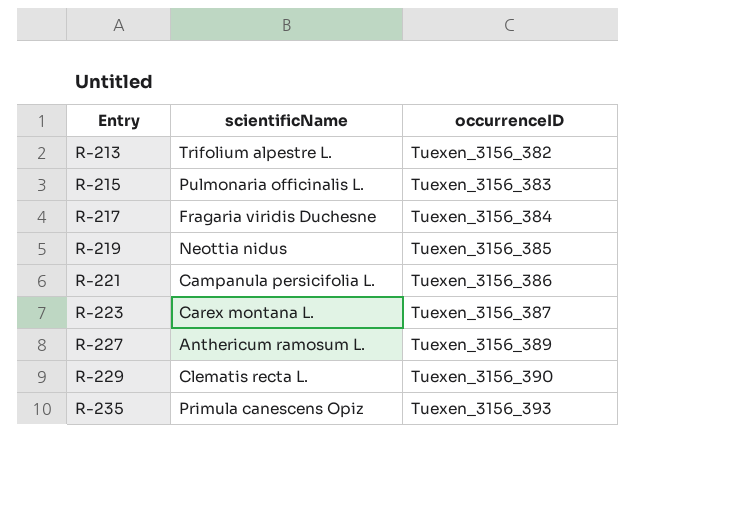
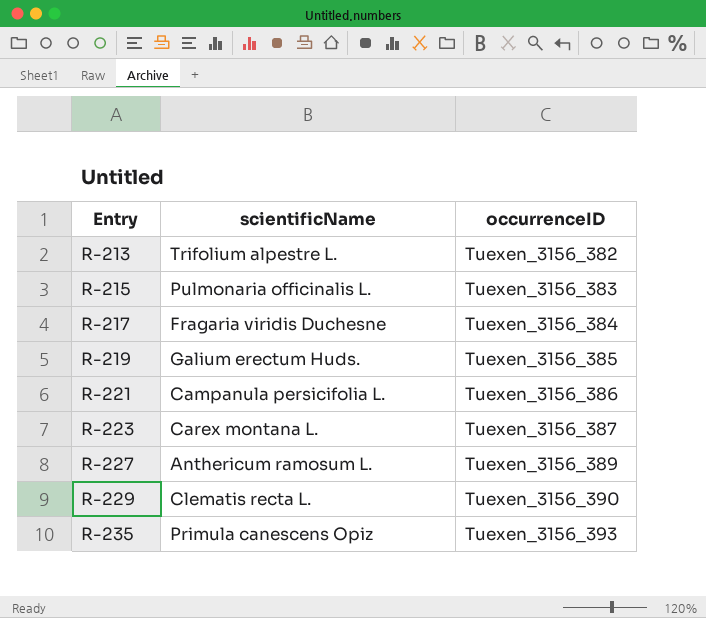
R-219 | scientificName: Neottia nidus -> Galium erectum Huds.

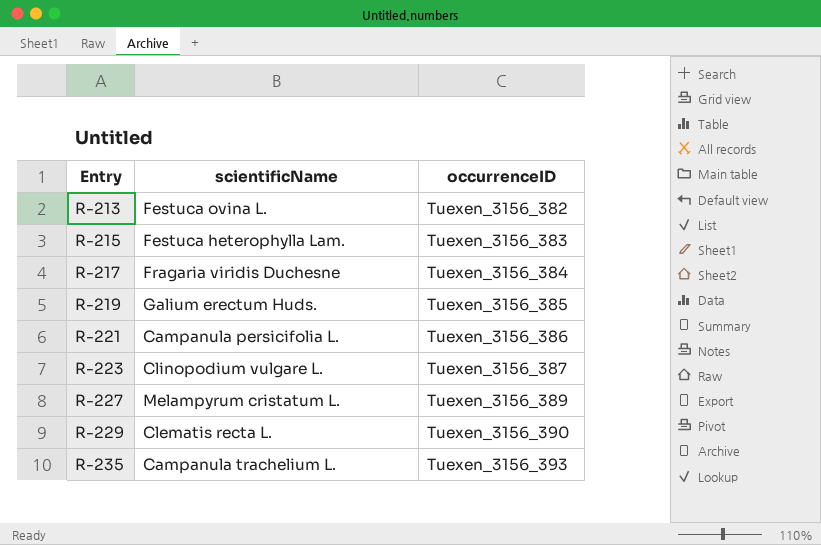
R-213 | scientificName: Trifolium alpestre L. -> Festuca ovina L.
R-215 | scientificName: Pulmonaria officinalis L. -> Festuca heterophylla Lam.
R-223 | scientificName: Carex montana L. -> Clinopodium vulgare L.
R-227 | scientificName: Anthericum ramosum L. -> Melampyrum cristatum L.
R-235 | scientificName: Primula canescens Opiz -> Campanula trachelium L.

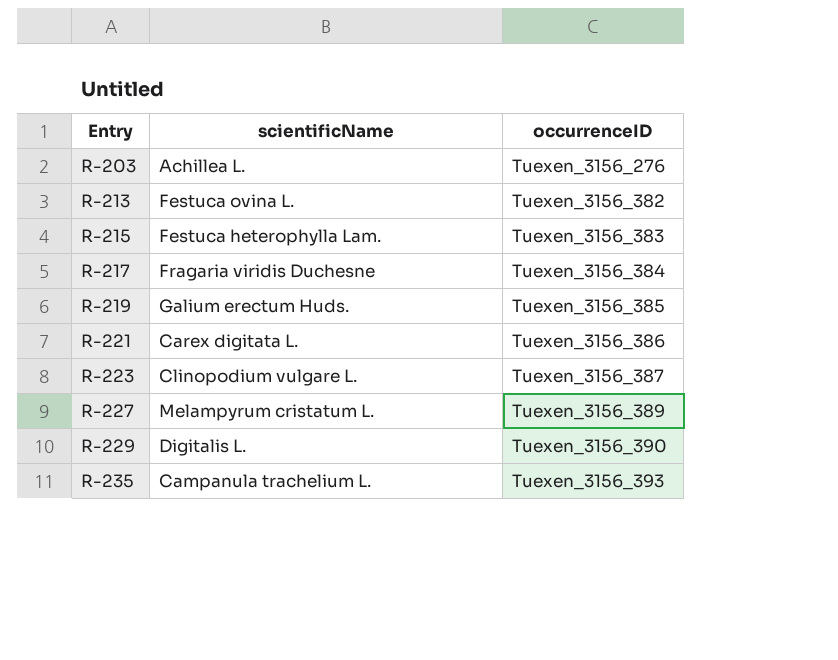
row R-203: none -> Achillea L. | Tuexen_3156_276
R-221 | scientificName: Campanula persicifolia L. -> Carex digitata L.
R-229 | scientificName: Clematis recta L. -> Digitalis L.

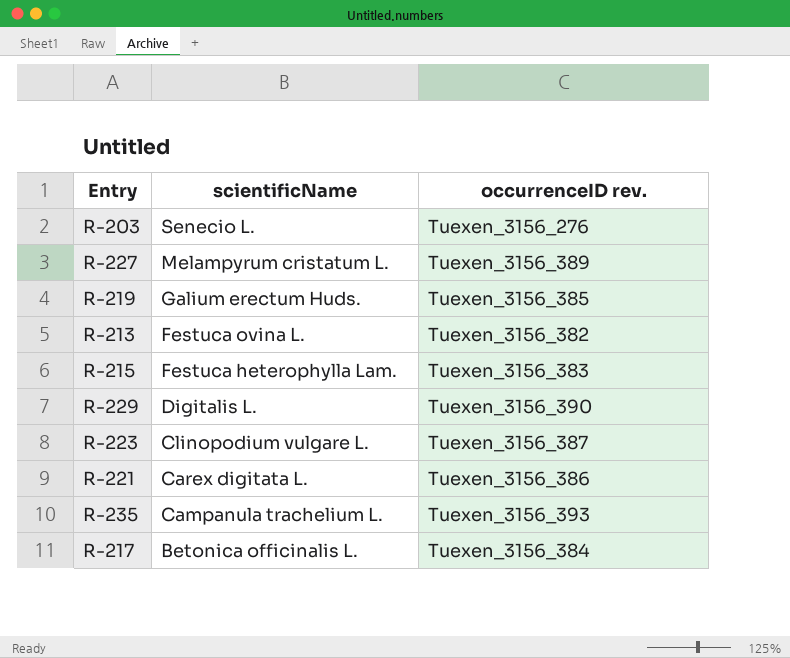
row order: Entry ascending -> scientificName descending
column name: occurrenceID -> occurrenceID rev.
R-203 | scientificName: Achillea L. -> Senecio L.
R-217 | scientificName: Fragaria viridis Duchesne -> Betonica officinalis L.

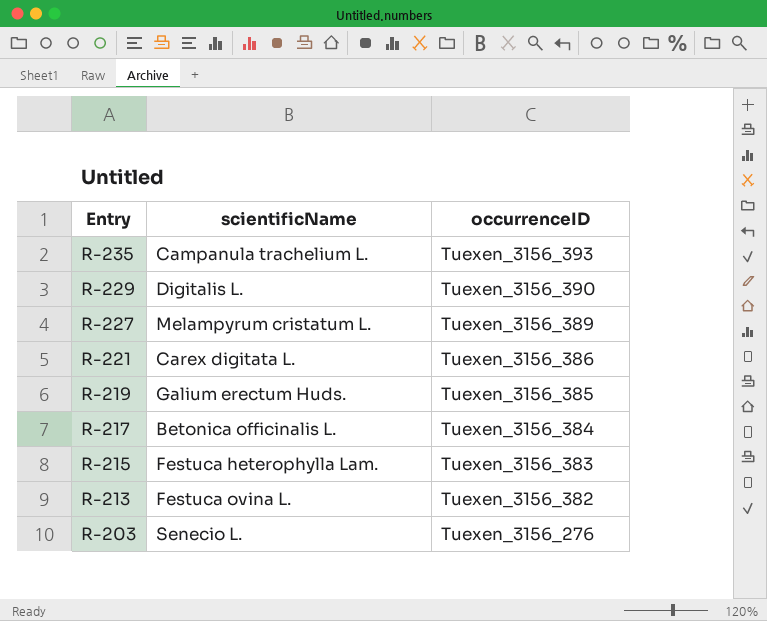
row order: scientificName descending -> Entry descending
column name: occurrenceID rev. -> occurrenceID
row R-223: Clinopodium vulgare L. | Tuexen_3156_387 -> none

